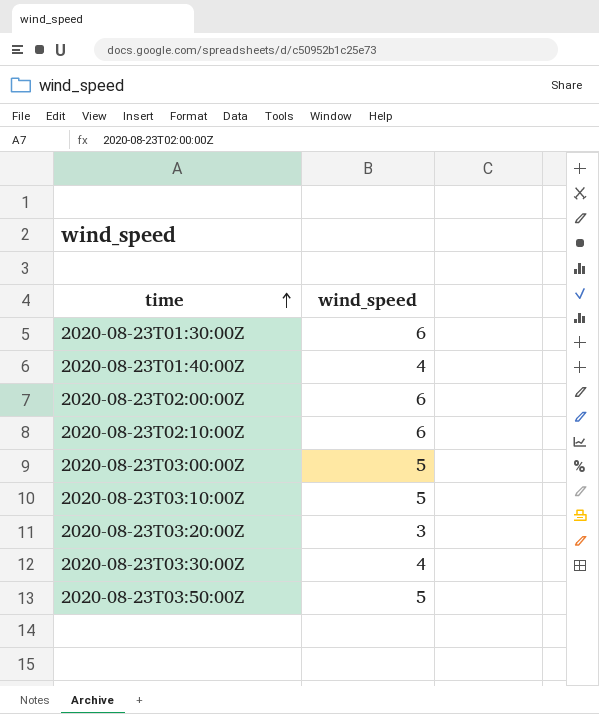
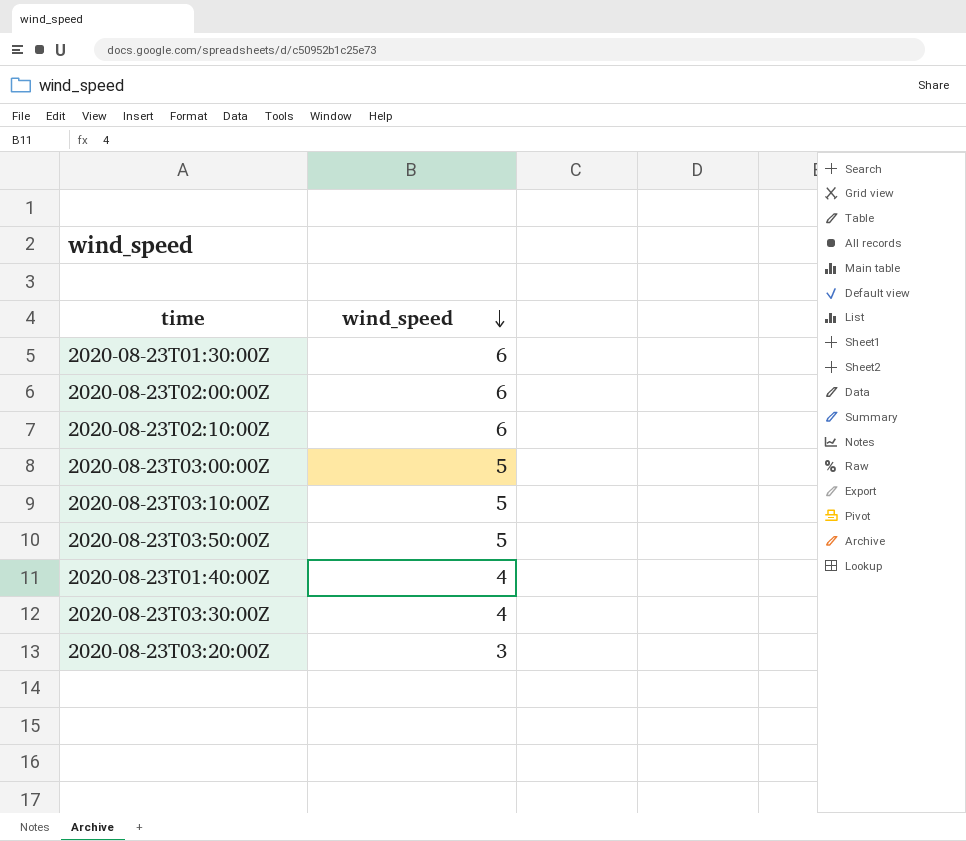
row order: time ascending -> wind_speed descending

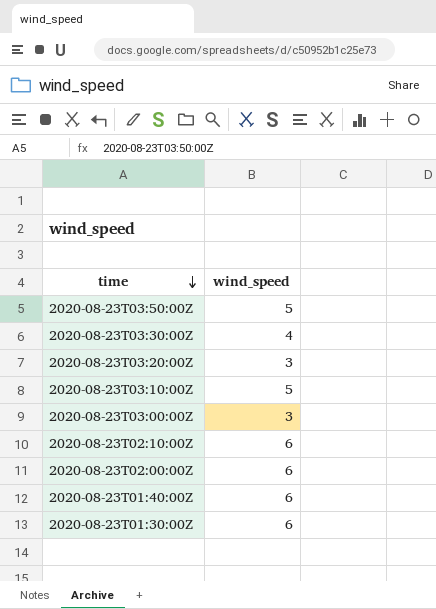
row order: wind_speed descending -> time descending
2020-08-23T03:00:00Z | wind_speed: 5 -> 3
2020-08-23T01:40:00Z | wind_speed: 4 -> 6

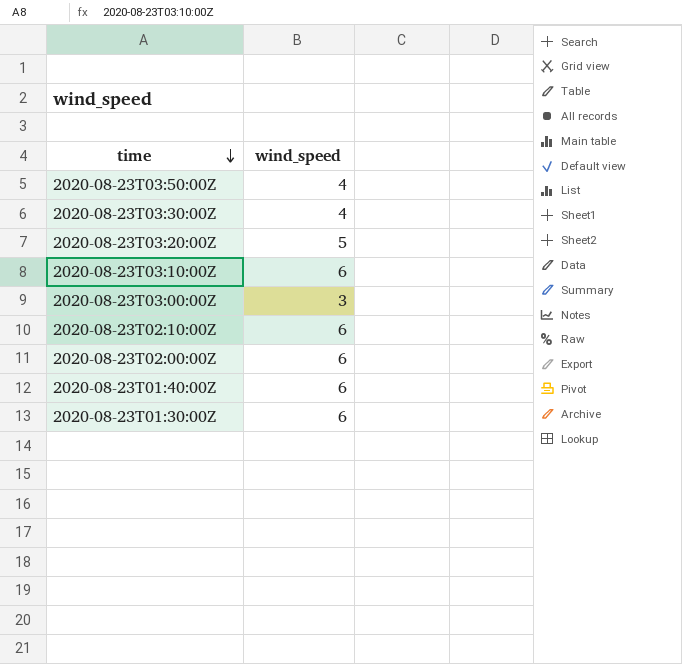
2020-08-23T03:50:00Z | wind_speed: 5 -> 4
2020-08-23T03:20:00Z | wind_speed: 3 -> 5
2020-08-23T03:10:00Z | wind_speed: 5 -> 6

